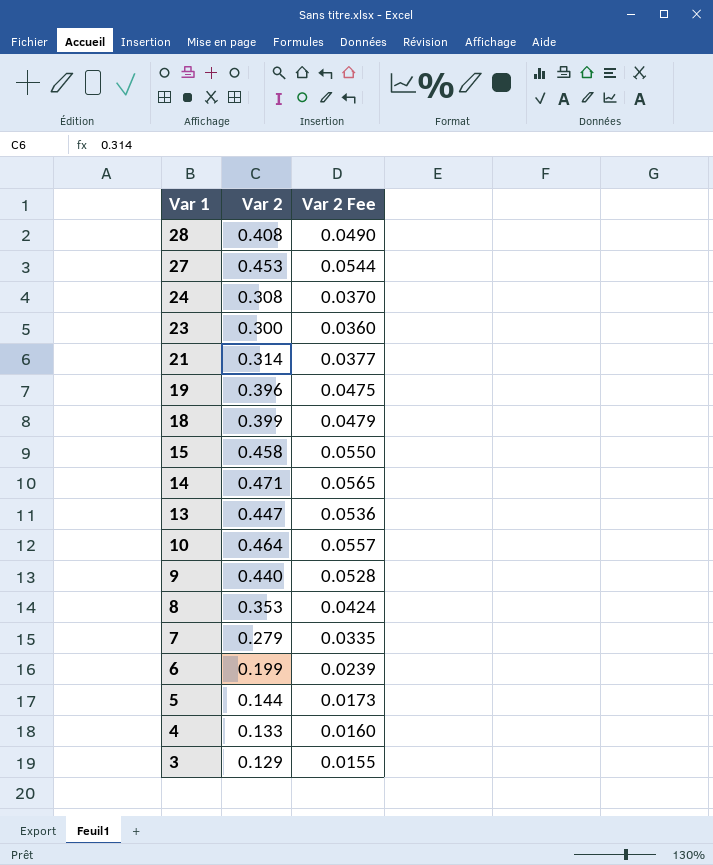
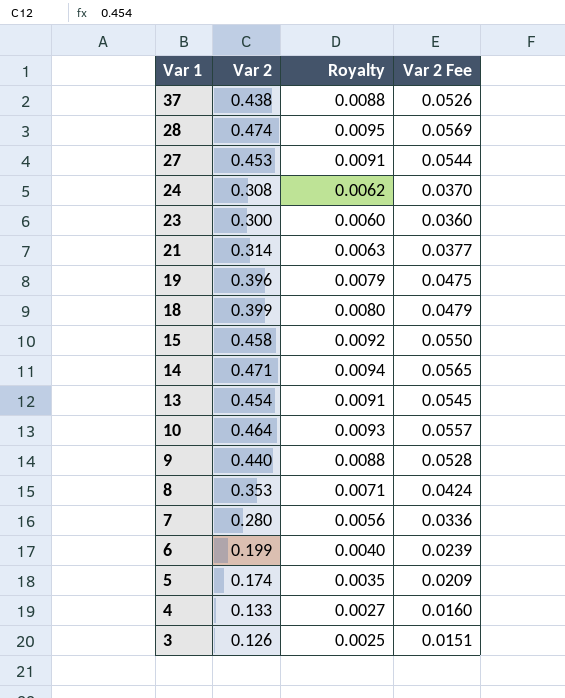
column Royalty | formula: none -> [Var 2] * 0.02
row 37: none -> 0.438 | 0.0088 | 0.0526
28 | Var 2: 0.408 -> 0.474
28 | Var 2 Fee: 0.0490 -> 0.0569
13 | Var 2: 0.447 -> 0.454
13 | Var 2 Fee: 0.0536 -> 0.0545
7 | Var 2: 0.279 -> 0.280
7 | Var 2 Fee: 0.0335 -> 0.0336
5 | Var 2: 0.144 -> 0.174
5 | Var 2 Fee: 0.0173 -> 0.0209
3 | Var 2: 0.129 -> 0.126
3 | Var 2 Fee: 0.0155 -> 0.0151

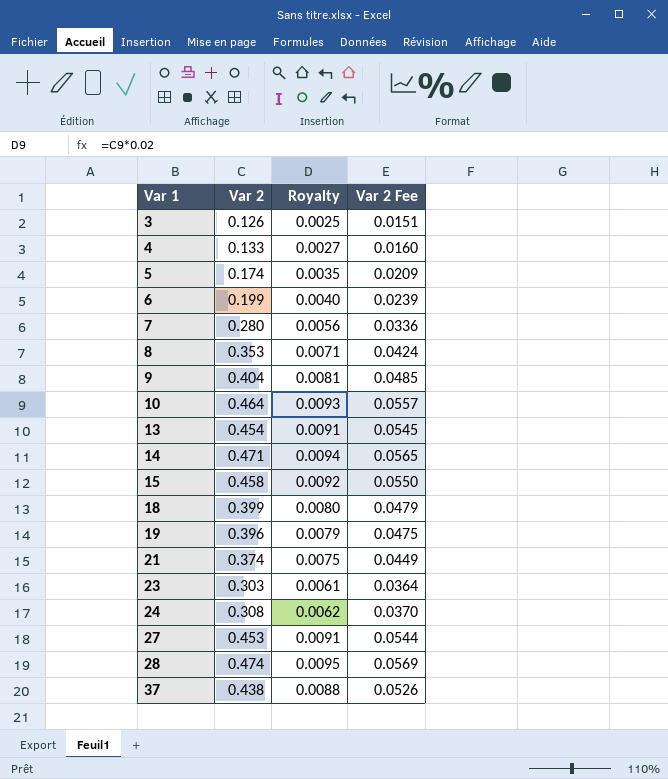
row order: Var 1 descending -> Var 1 ascending
9 | Var 2: 0.440 -> 0.404
9 | Royalty: 0.0088 -> 0.0081
9 | Var 2 Fee: 0.0528 -> 0.0485
21 | Var 2: 0.314 -> 0.374
21 | Royalty: 0.0063 -> 0.0075
21 | Var 2 Fee: 0.0377 -> 0.0449
23 | Var 2: 0.300 -> 0.303
23 | Royalty: 0.0060 -> 0.0061
23 | Var 2 Fee: 0.0360 -> 0.0364

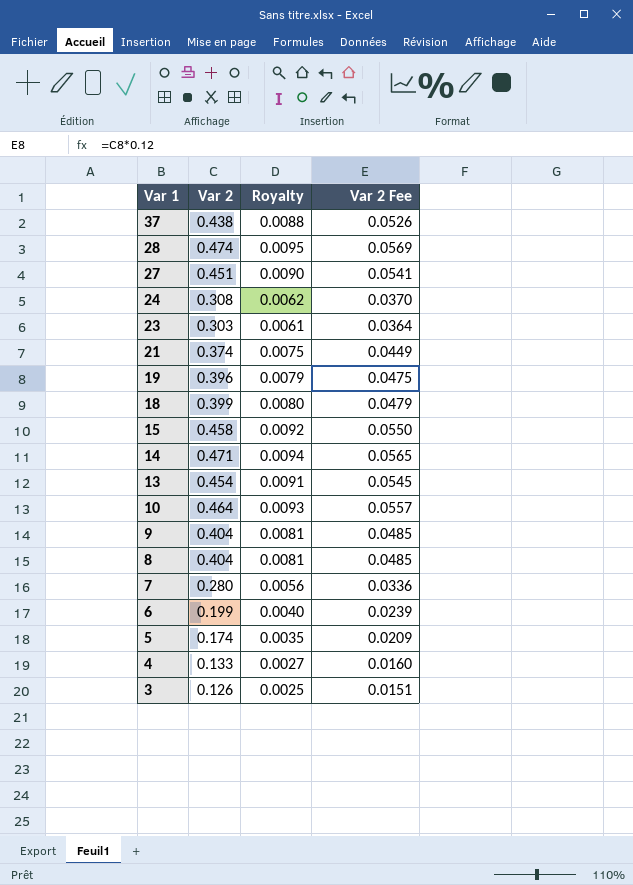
row order: Var 1 ascending -> Var 1 descending
27 | Var 2: 0.453 -> 0.451
27 | Royalty: 0.0091 -> 0.0090
27 | Var 2 Fee: 0.0544 -> 0.0541
8 | Var 2: 0.353 -> 0.404
8 | Royalty: 0.0071 -> 0.0081
8 | Var 2 Fee: 0.0424 -> 0.0485

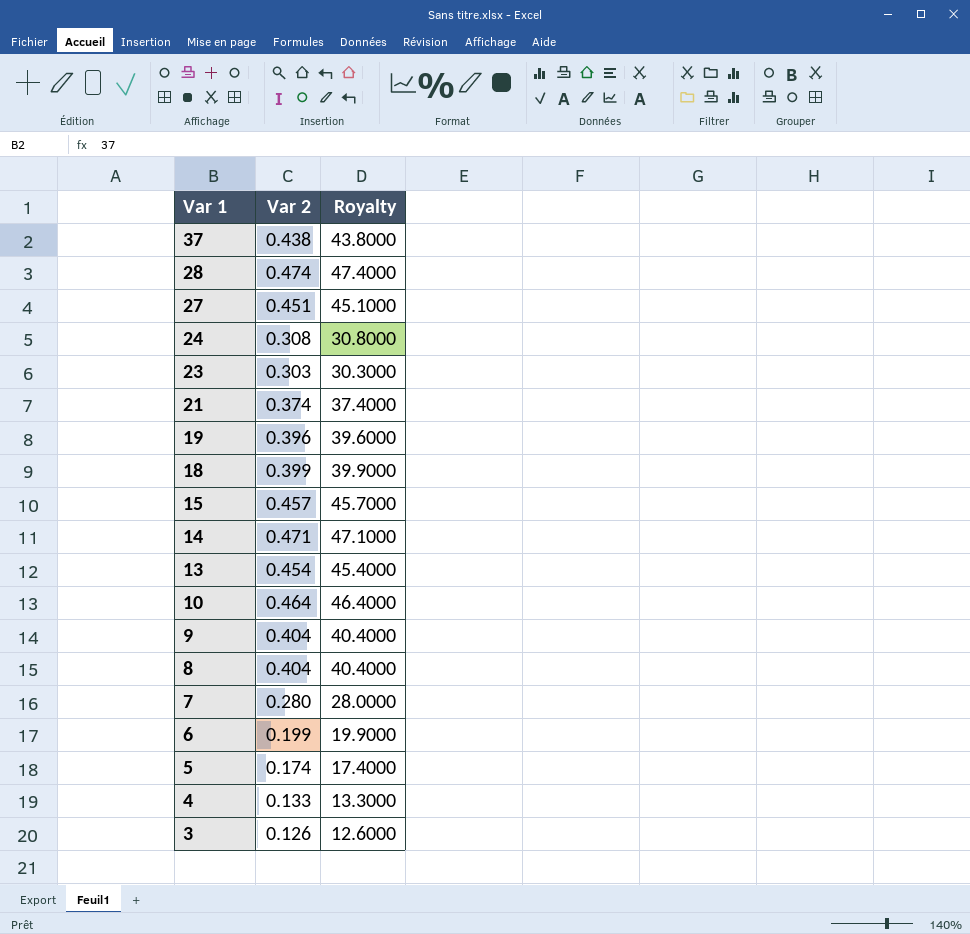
column Var 2 Fee | formula: [Var 2] * 0.12 -> none
column Royalty | formula: [Var 2] * 0.02 -> [Var 2] * 100
15 | Var 2: 0.458 -> 0.457

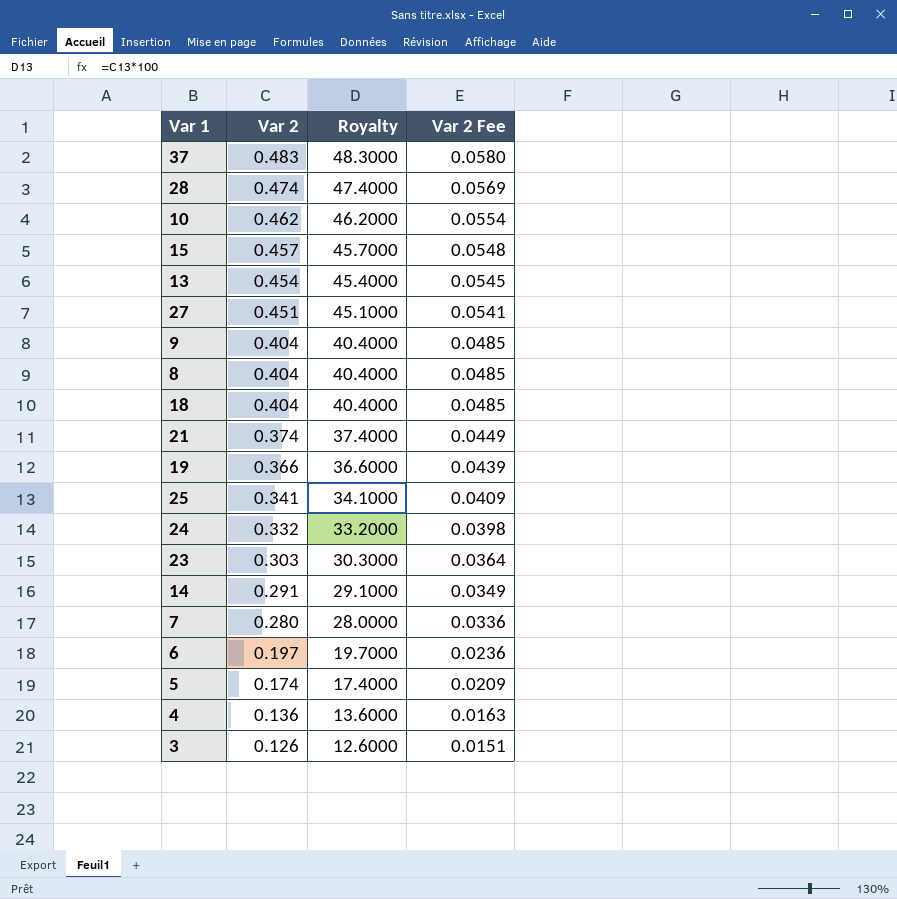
row order: Var 1 descending -> Var 2 descending
column Var 2 Fee | formula: none -> [Var 2] * 0.12
37 | Var 2: 0.438 -> 0.483
37 | Royalty: 43.8000 -> 48.3000
10 | Var 2: 0.464 -> 0.462
10 | Royalty: 46.4000 -> 46.2000
18 | Var 2: 0.399 -> 0.404
18 | Royalty: 39.9000 -> 40.4000
19 | Var 2: 0.396 -> 0.366
19 | Royalty: 39.6000 -> 36.6000
row 25: none -> 0.341 | 34.1000 | 0.0409
24 | Var 2: 0.308 -> 0.332
24 | Royalty: 30.8000 -> 33.2000
14 | Var 2: 0.471 -> 0.291
14 | Royalty: 47.1000 -> 29.1000
6 | Var 2: 0.199 -> 0.197
6 | Royalty: 19.9000 -> 19.7000
4 | Var 2: 0.133 -> 0.136
4 | Royalty: 13.3000 -> 13.6000

